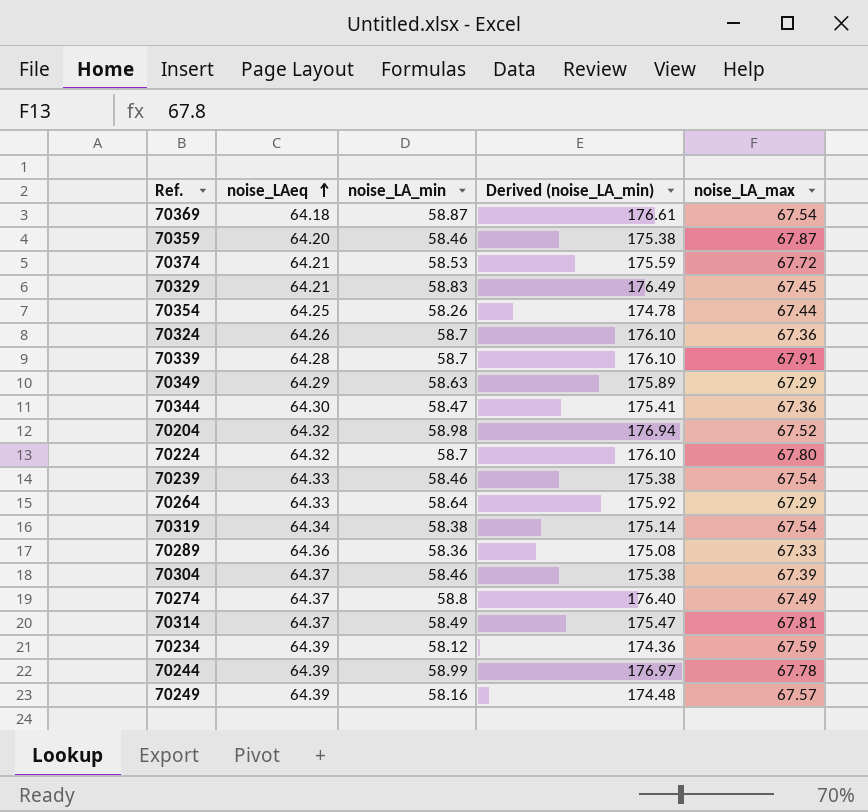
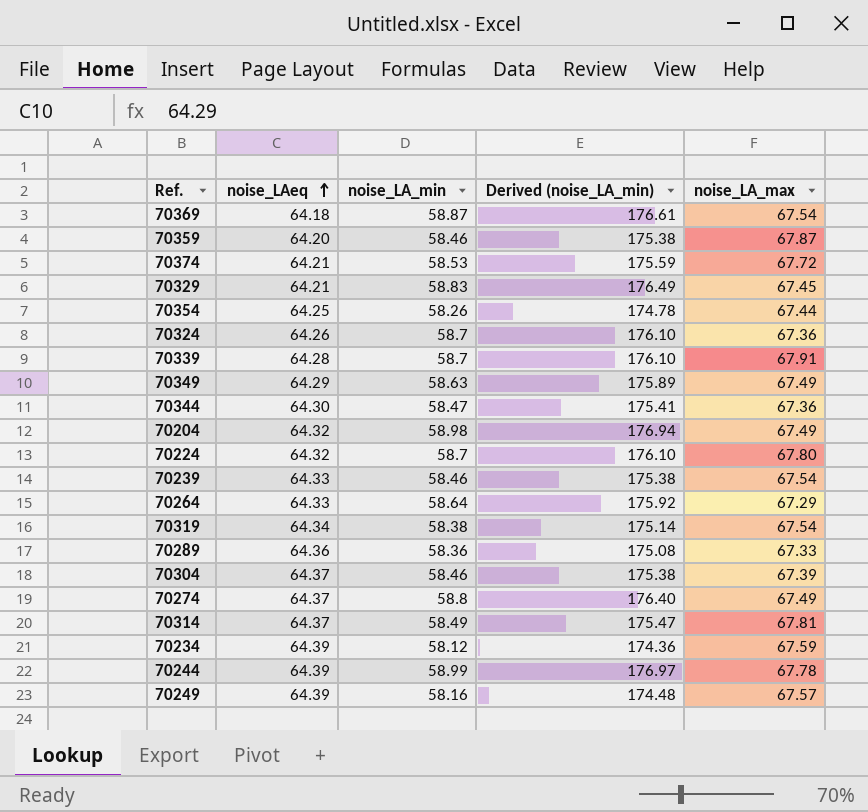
70349 | noise_LA_max: 67.29 -> 67.49
70204 | noise_LA_max: 67.52 -> 67.49

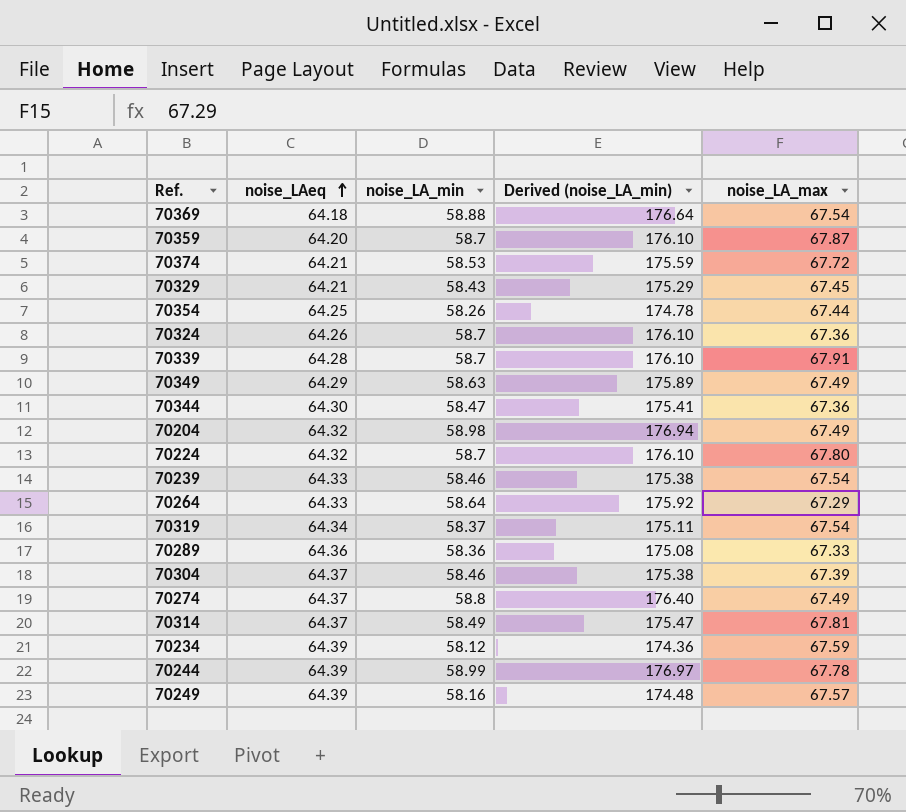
70369 | noise_LA_min: 58.87 -> 58.88
70369 | Derived (noise_LA_min): 176.61 -> 176.64
70359 | noise_LA_min: 58.46 -> 58.7
70359 | Derived (noise_LA_min): 175.38 -> 176.10
70329 | noise_LA_min: 58.83 -> 58.43
70329 | Derived (noise_LA_min): 176.49 -> 175.29
70319 | noise_LA_min: 58.38 -> 58.37
70319 | Derived (noise_LA_min): 175.14 -> 175.11

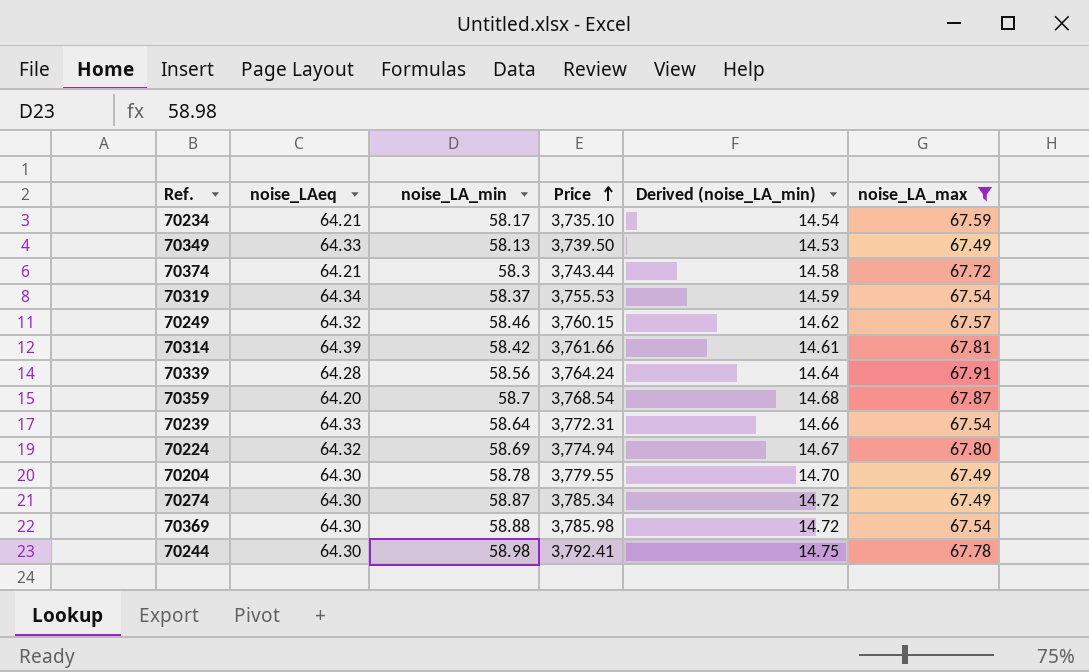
filter: none -> noise_LA_max >= 67.49
row order: noise_LAeq ascending -> Price ascending
column Price | formula: none -> [noise_LAeq] * [noise_LA_min]
column Derived (noise_LA_min) | formula: [noise_LA_min] * 3 -> [noise_LA_min] * 0.25
70234 | noise_LAeq: 64.39 -> 64.21
70234 | noise_LA_min: 58.12 -> 58.17
70349 | noise_LAeq: 64.29 -> 64.33
70349 | noise_LA_min: 58.63 -> 58.13
70374 | noise_LA_min: 58.53 -> 58.3
70249 | noise_LAeq: 64.39 -> 64.32
70249 | noise_LA_min: 58.16 -> 58.46
70314 | noise_LAeq: 64.37 -> 64.39
70314 | noise_LA_min: 58.49 -> 58.42
70339 | noise_LA_min: 58.7 -> 58.56
70239 | noise_LA_min: 58.46 -> 58.64
70224 | noise_LA_min: 58.7 -> 58.69
70204 | noise_LAeq: 64.32 -> 64.30
70204 | noise_LA_min: 58.98 -> 58.78
70274 | noise_LAeq: 64.37 -> 64.30
70274 | noise_LA_min: 58.8 -> 58.87
70369 | noise_LAeq: 64.18 -> 64.30
70244 | noise_LAeq: 64.39 -> 64.30
70244 | noise_LA_min: 58.99 -> 58.98

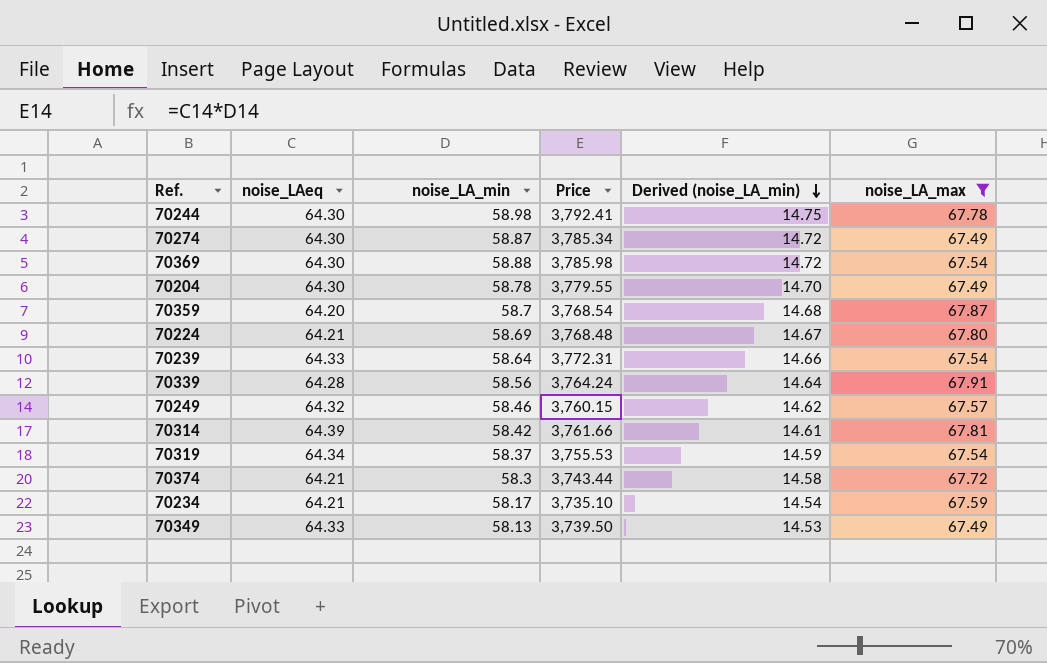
row order: Price ascending -> Derived (noise_LA_min) descending
70224 | noise_LAeq: 64.32 -> 64.21
70224 | Price: 3,774.94 -> 3,768.48

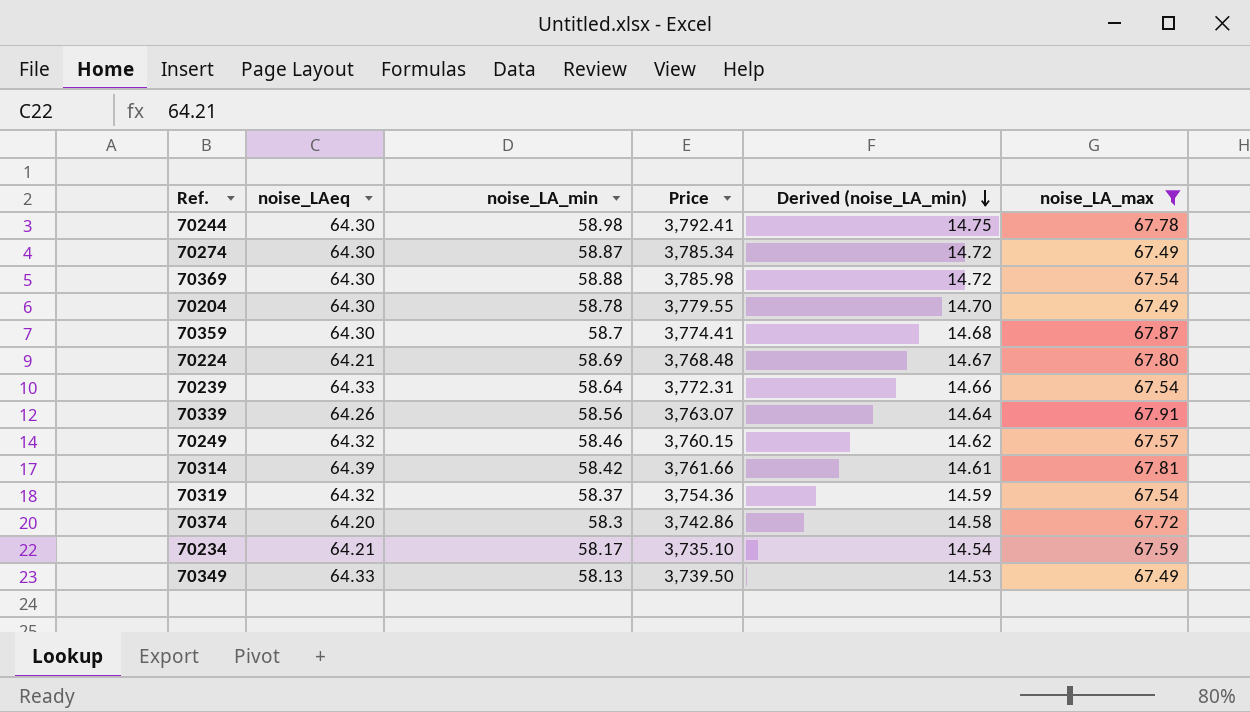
70359 | noise_LAeq: 64.20 -> 64.30
70359 | Price: 3,768.54 -> 3,774.41
70339 | noise_LAeq: 64.28 -> 64.26
70339 | Price: 3,764.24 -> 3,763.07
70319 | noise_LAeq: 64.34 -> 64.32
70319 | Price: 3,755.53 -> 3,754.36
70374 | noise_LAeq: 64.21 -> 64.20
70374 | Price: 3,743.44 -> 3,742.86

